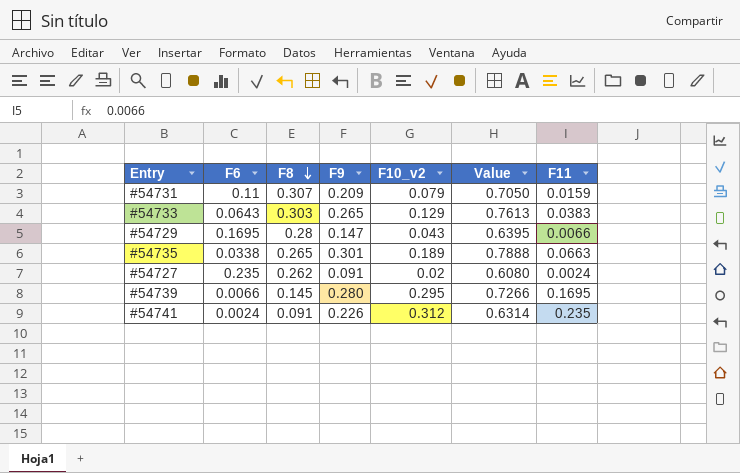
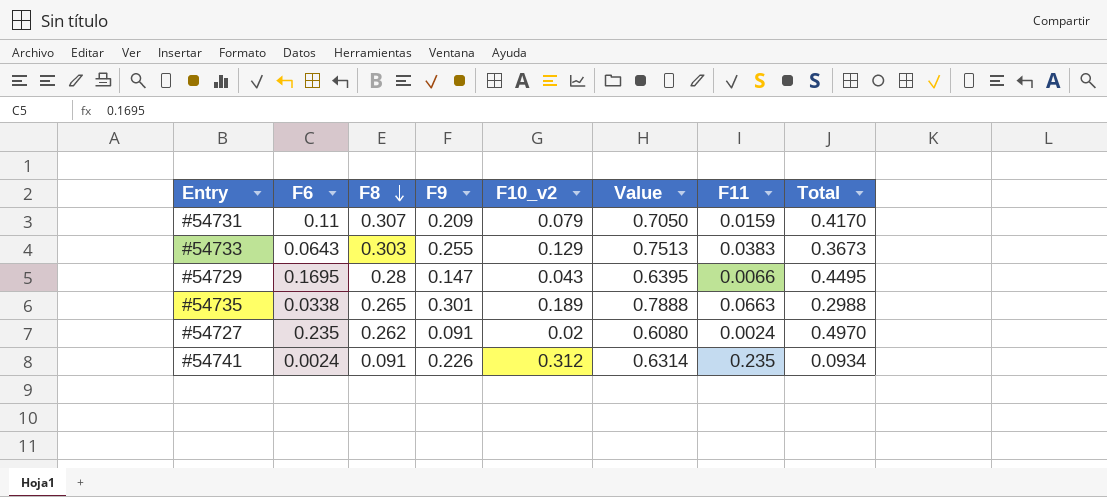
column Total | formula: none -> [F6] + [F8]
row #54739: 0.0066 | 0.145 | 0.280 | 0.295 | 0.7266 | 0.1695 -> none
#54733 | F9: 0.265 -> 0.255
#54733 | Value: 0.7613 -> 0.7513

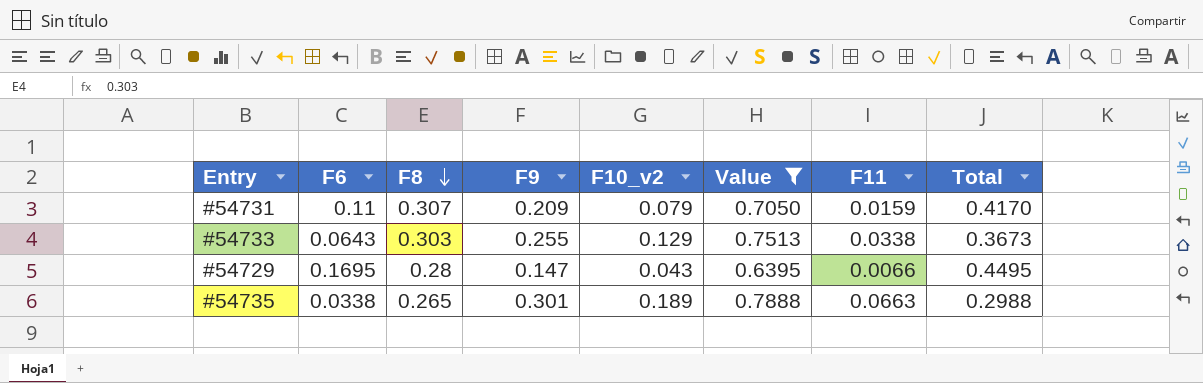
filter: none -> Value >= 0.6395
#54733 | F11: 0.0383 -> 0.0338

